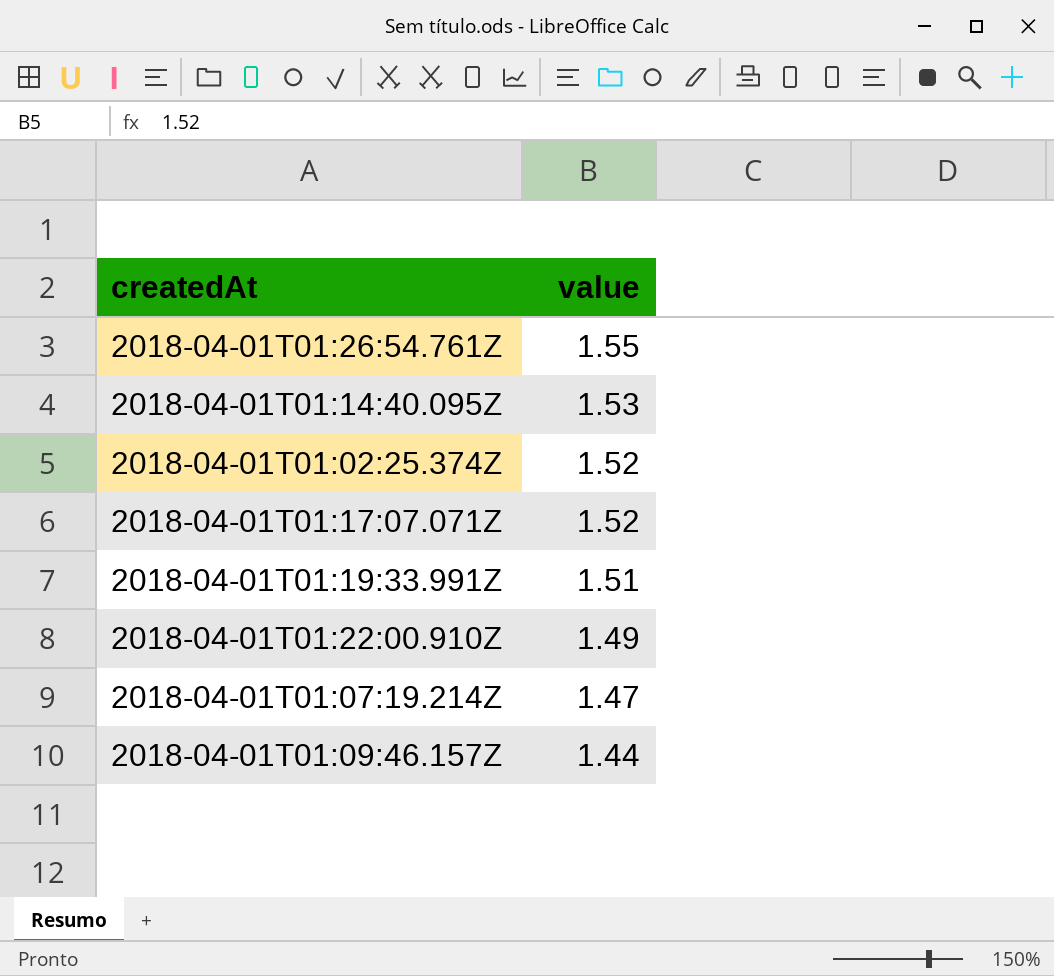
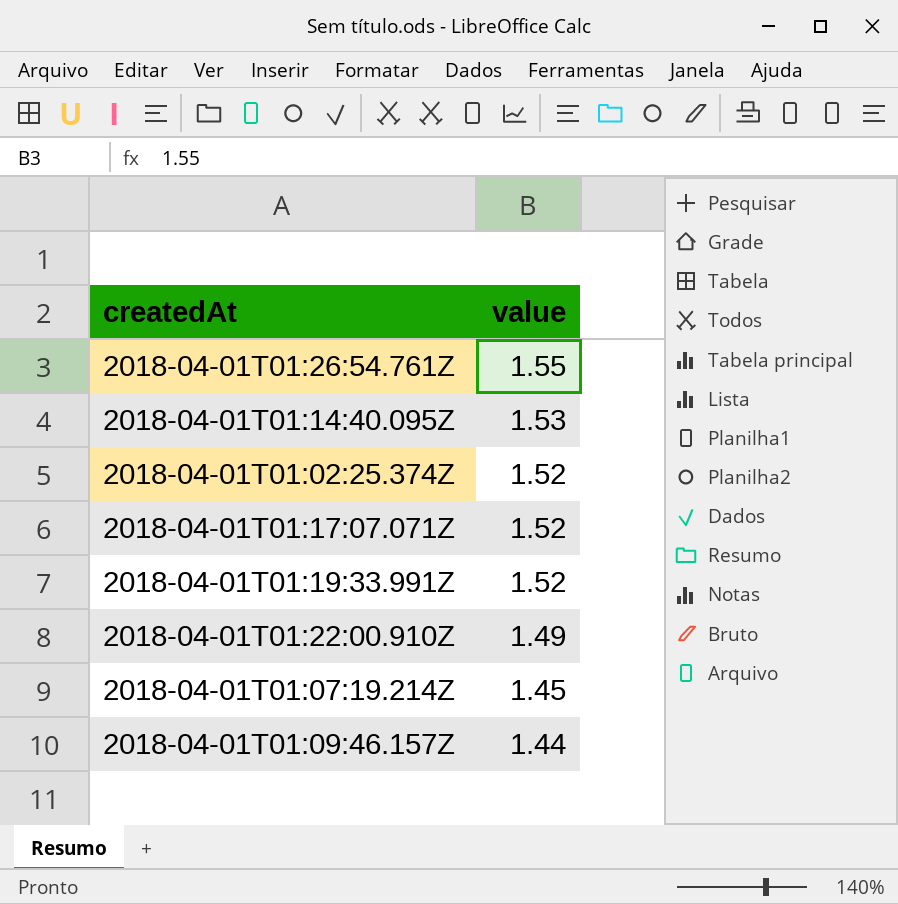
2018-04-01T01:19:33.991Z | value: 1.51 -> 1.52
2018-04-01T01:07:19.214Z | value: 1.47 -> 1.45

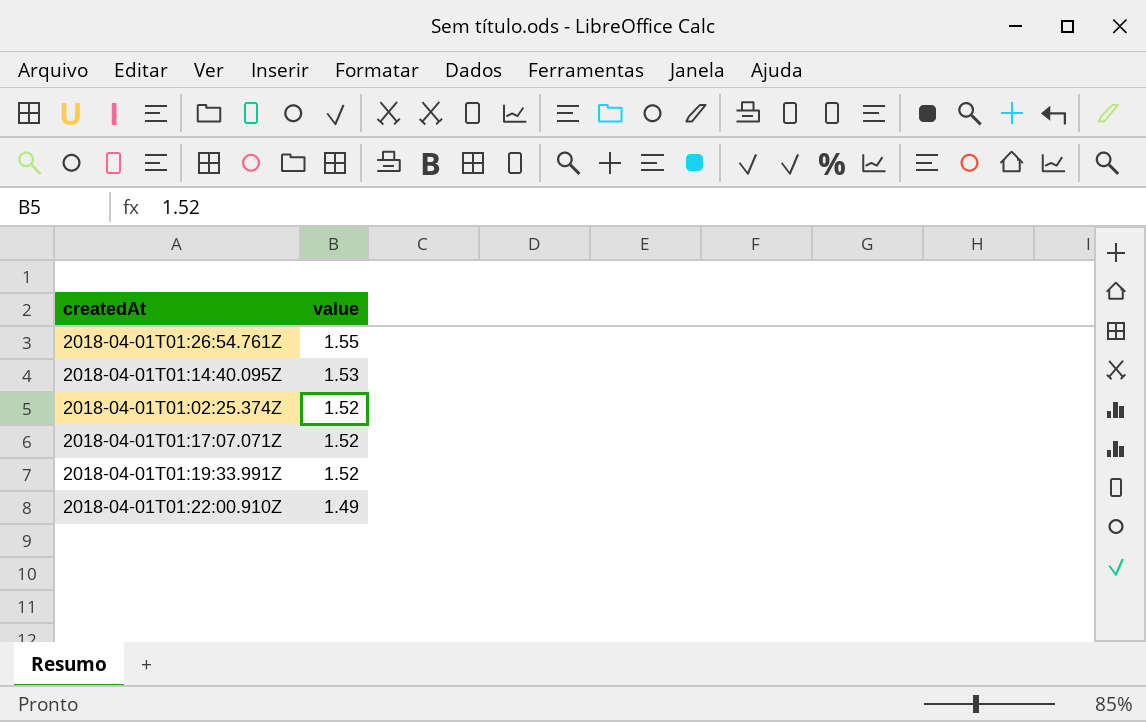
row 2018-04-01T01:07:19.214Z: 1.45 -> none
row 2018-04-01T01:09:46.157Z: 1.44 -> none

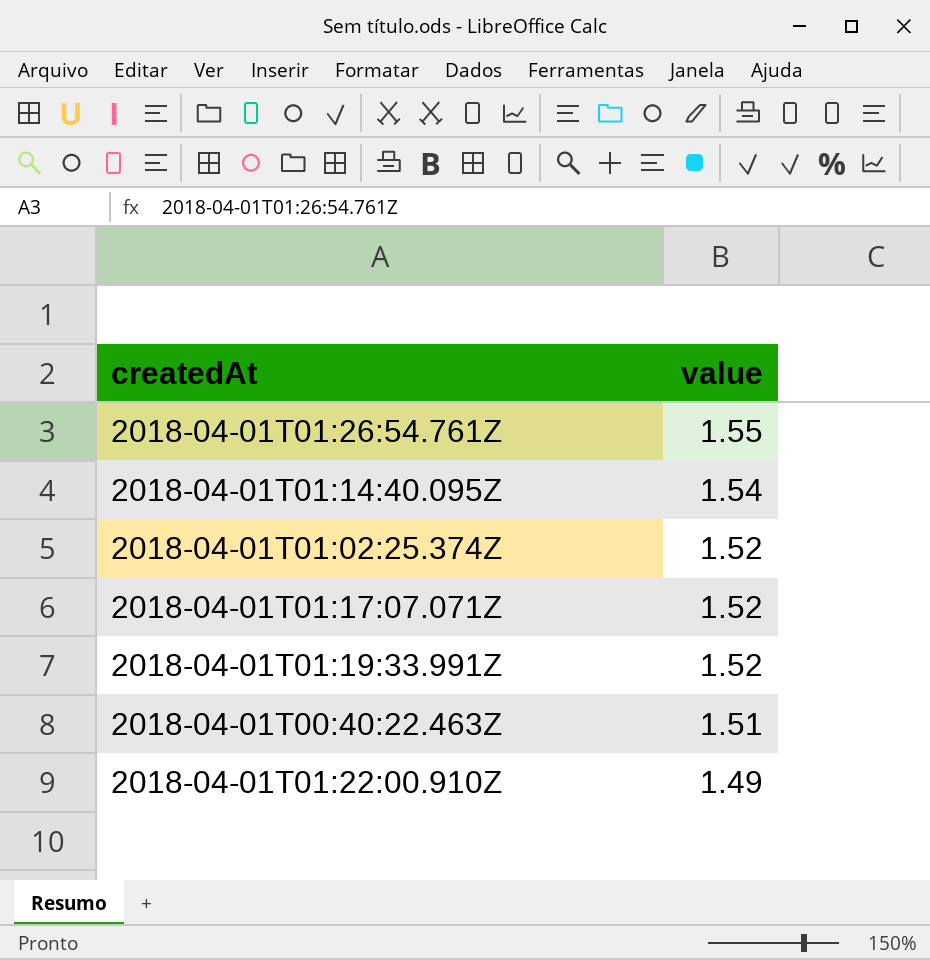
2018-04-01T01:14:40.095Z | value: 1.53 -> 1.54
row 2018-04-01T00:40:22.463Z: none -> 1.51

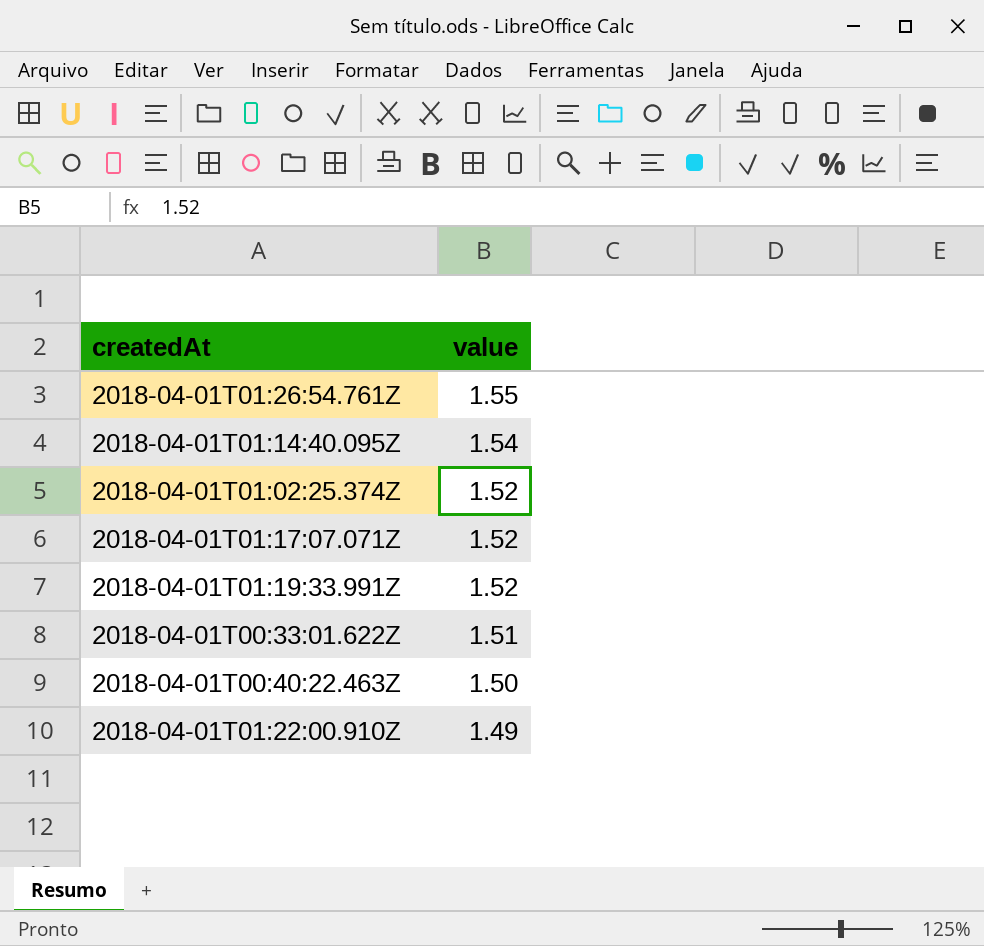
row 2018-04-01T00:33:01.622Z: none -> 1.51
2018-04-01T00:40:22.463Z | value: 1.51 -> 1.50

